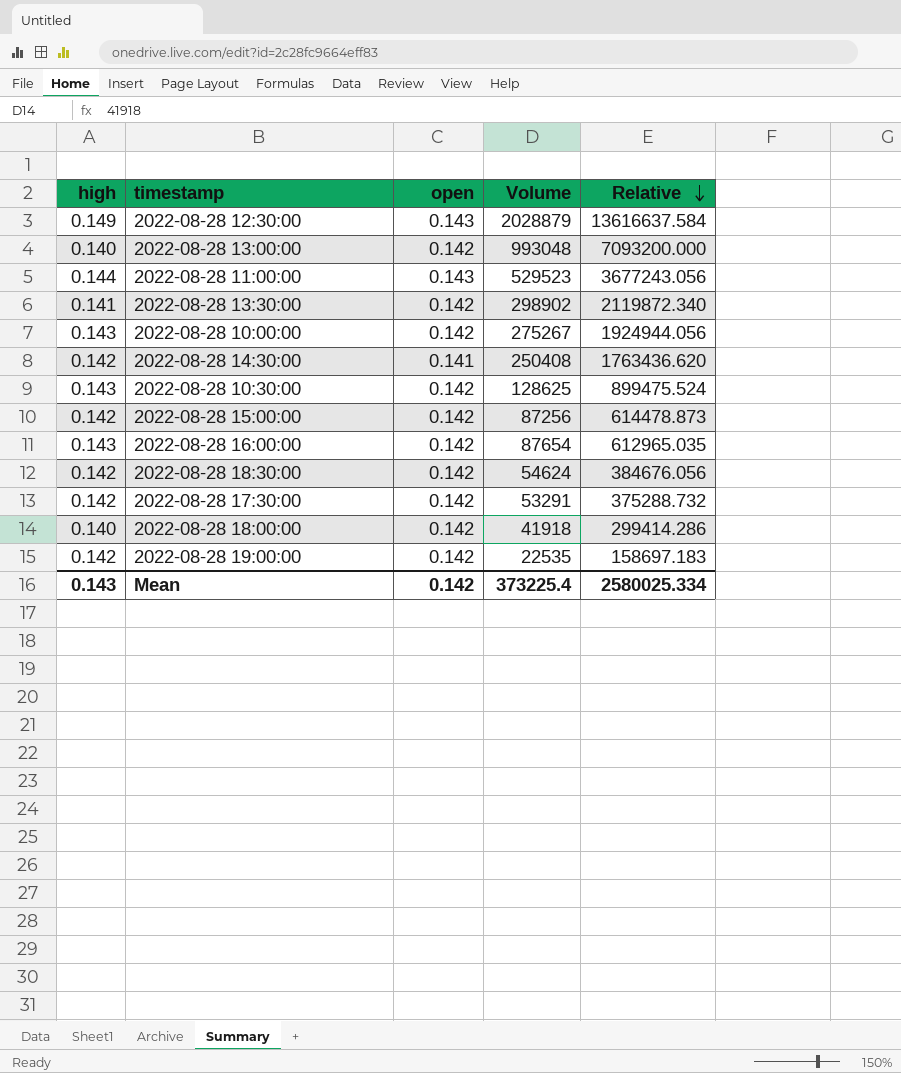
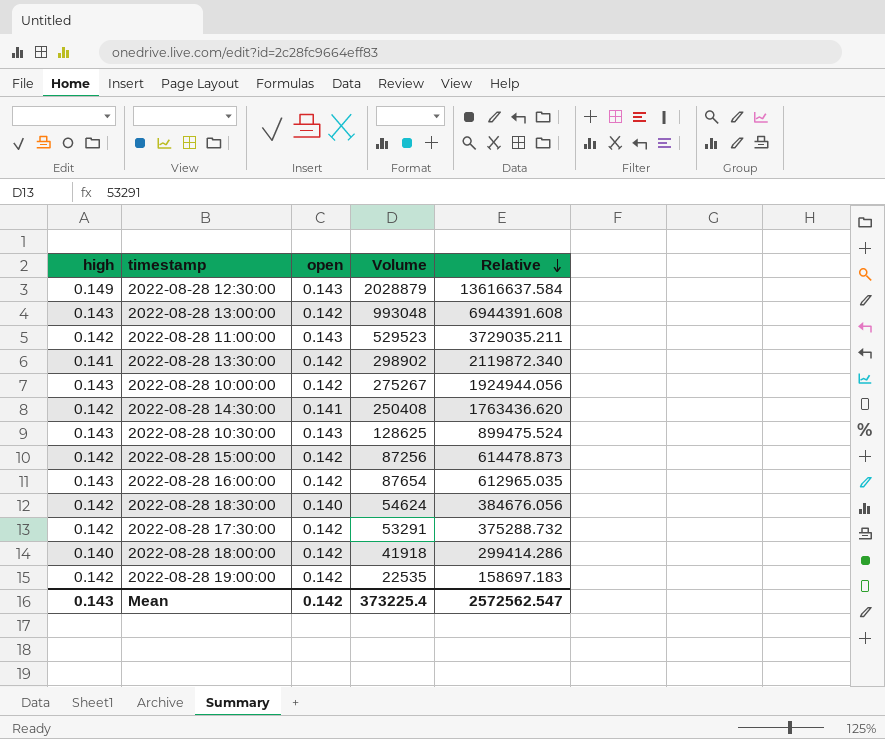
2022-08-28 13:00:00 | high: 0.140 -> 0.143
2022-08-28 13:00:00 | Relative: 7093200.000 -> 6944391.608
2022-08-28 11:00:00 | high: 0.144 -> 0.142
2022-08-28 11:00:00 | Relative: 3677243.056 -> 3729035.211
2022-08-28 10:30:00 | open: 0.142 -> 0.143
2022-08-28 18:30:00 | open: 0.142 -> 0.140
Mean | Relative: 2580025.334 -> 2572562.547

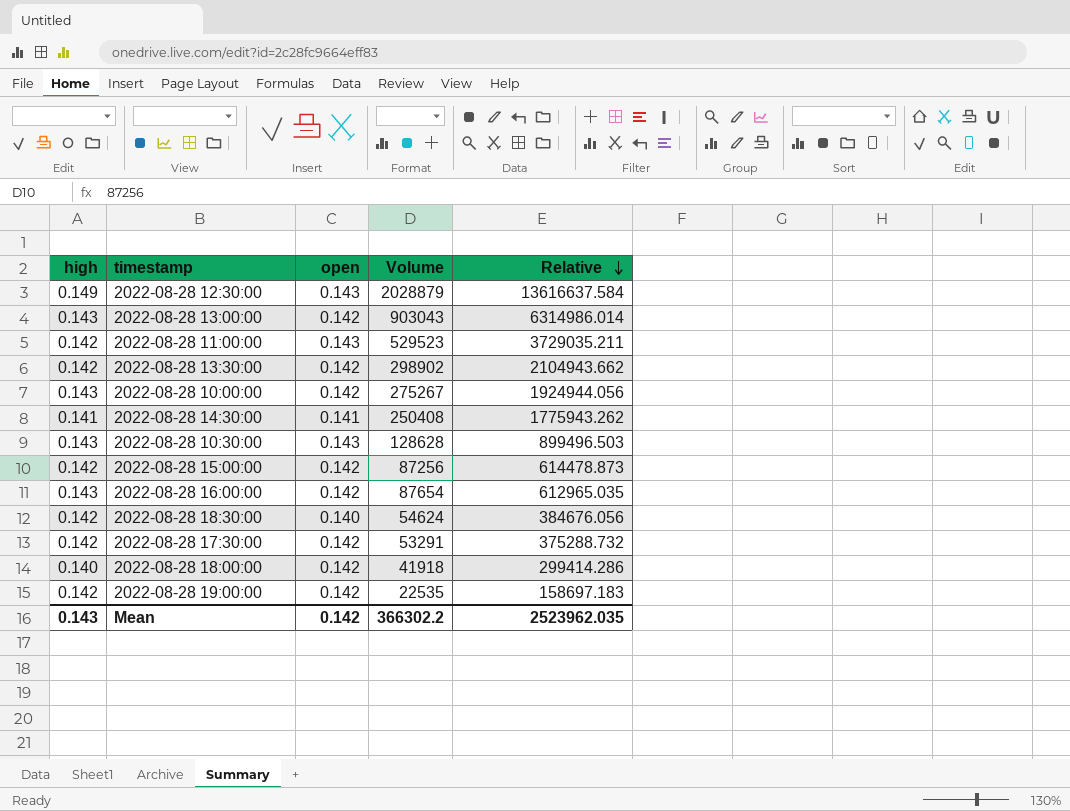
2022-08-28 13:00:00 | Volume: 993048 -> 903043
2022-08-28 13:00:00 | Relative: 6944391.608 -> 6314986.014
2022-08-28 13:30:00 | high: 0.141 -> 0.142
2022-08-28 13:30:00 | Relative: 2119872.340 -> 2104943.662
2022-08-28 14:30:00 | high: 0.142 -> 0.141
2022-08-28 14:30:00 | Relative: 1763436.620 -> 1775943.262
2022-08-28 10:30:00 | Volume: 128625 -> 128628
2022-08-28 10:30:00 | Relative: 899475.524 -> 899496.503
Mean | Volume: 373225.4 -> 366302.2
Mean | Relative: 2572562.547 -> 2523962.035

